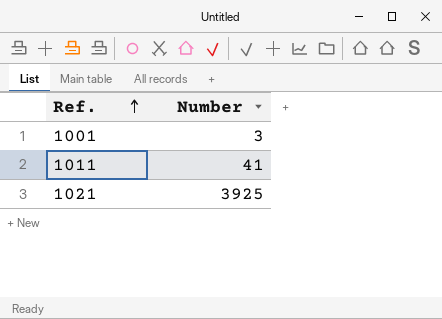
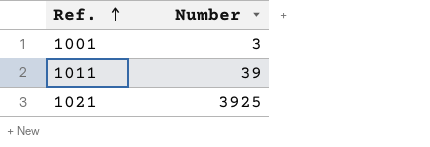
1011 | Number: 41 -> 39

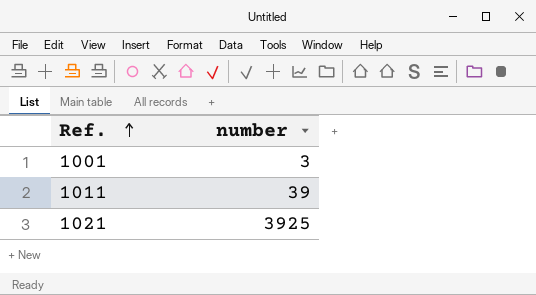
column name: Number -> number

